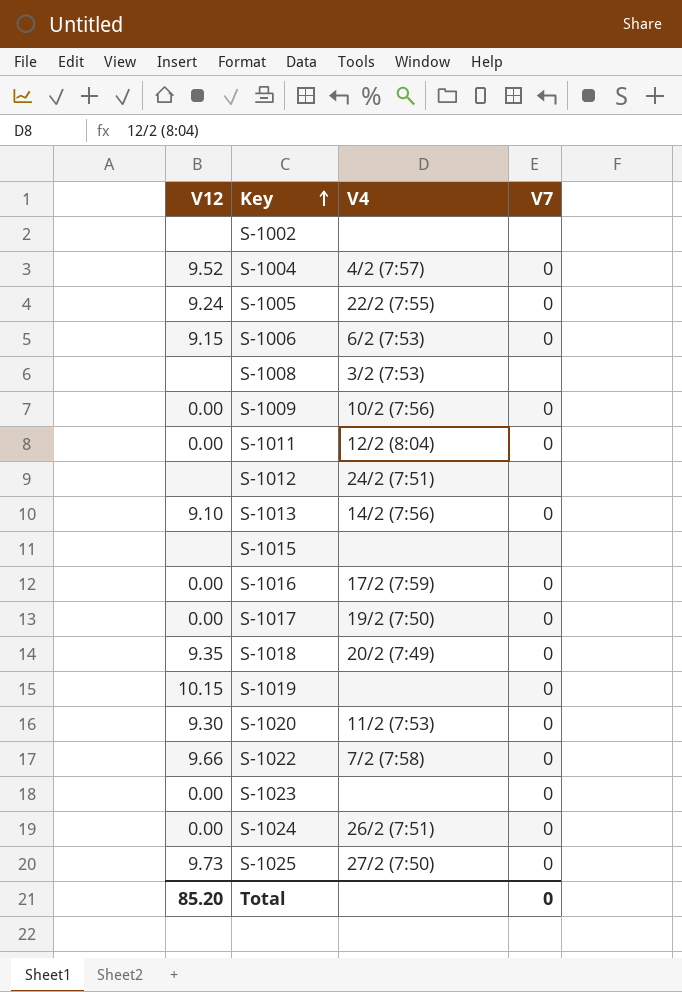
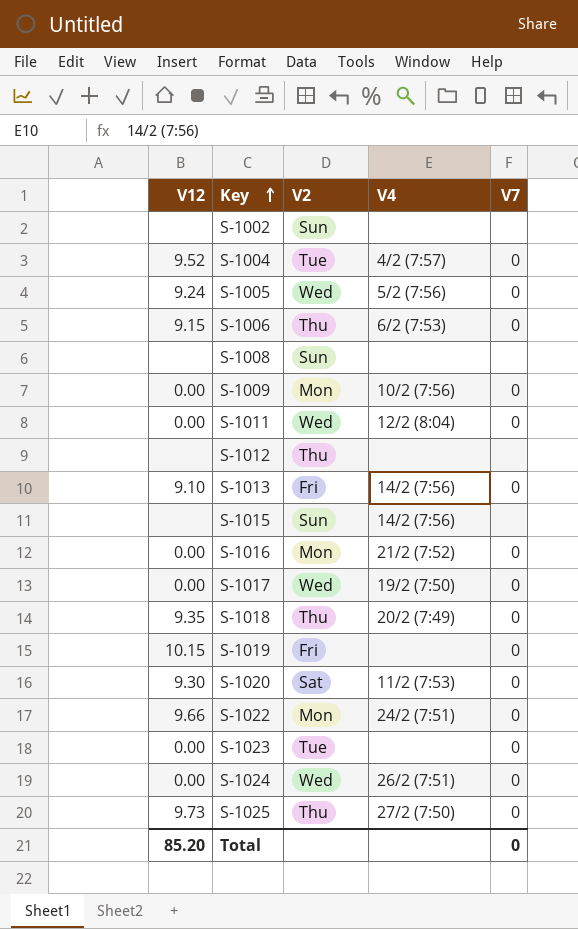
column V2 | position: none -> 3
S-1005 | V4: 22/2 (7:55) -> 5/2 (7:56)
S-1008 | V4: 3/2 (7:53) -> none
S-1012 | V4: 24/2 (7:51) -> none
S-1015 | V4: none -> 14/2 (7:56)
S-1016 | V4: 17/2 (7:59) -> 21/2 (7:52)
S-1022 | V4: 7/2 (7:58) -> 24/2 (7:51)

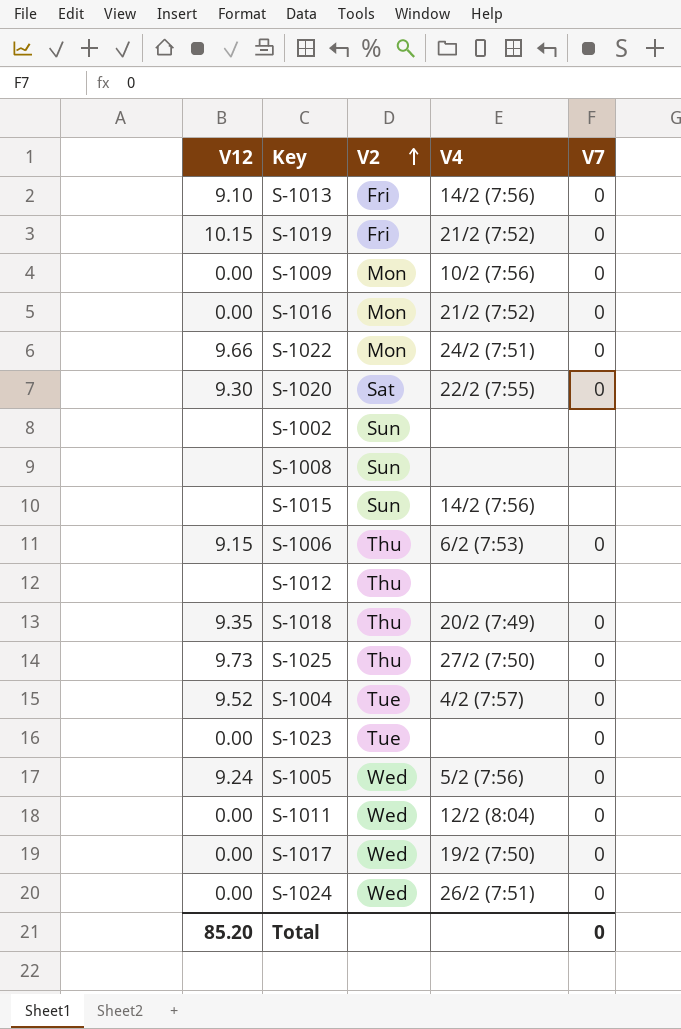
row order: Key ascending -> V2 ascending
S-1019 | V4: none -> 21/2 (7:52)
S-1020 | V4: 11/2 (7:53) -> 22/2 (7:55)

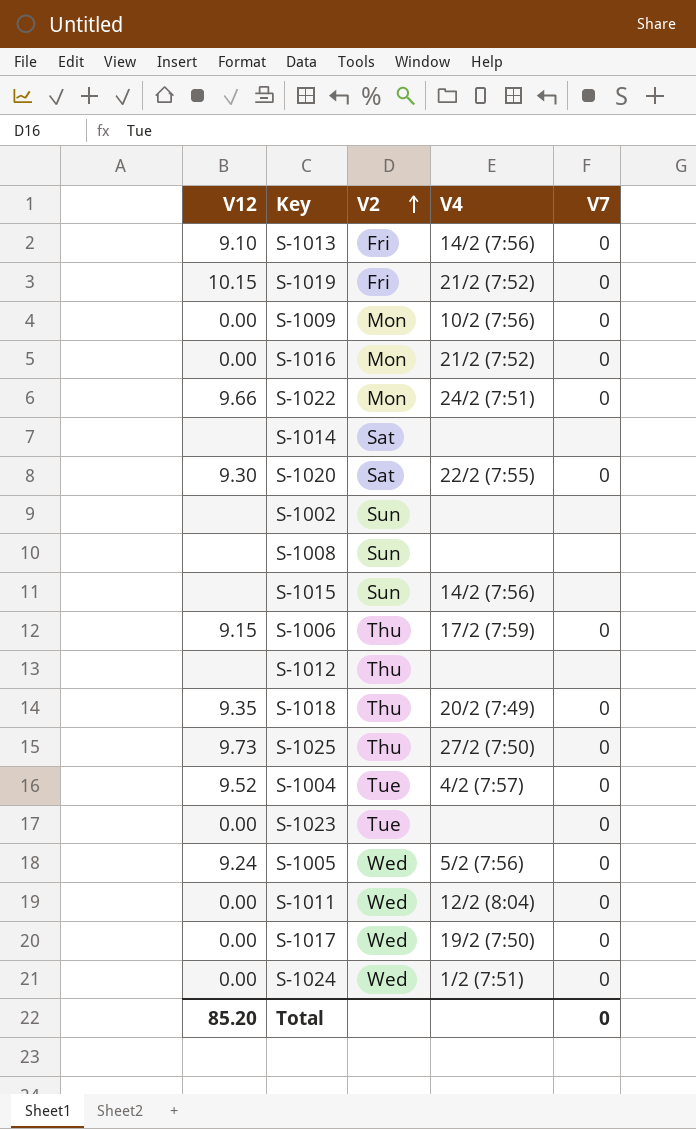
row S-1014: none -> none | Sat | none | none
S-1006 | V4: 6/2 (7:53) -> 17/2 (7:59)
S-1024 | V4: 26/2 (7:51) -> 1/2 (7:51)

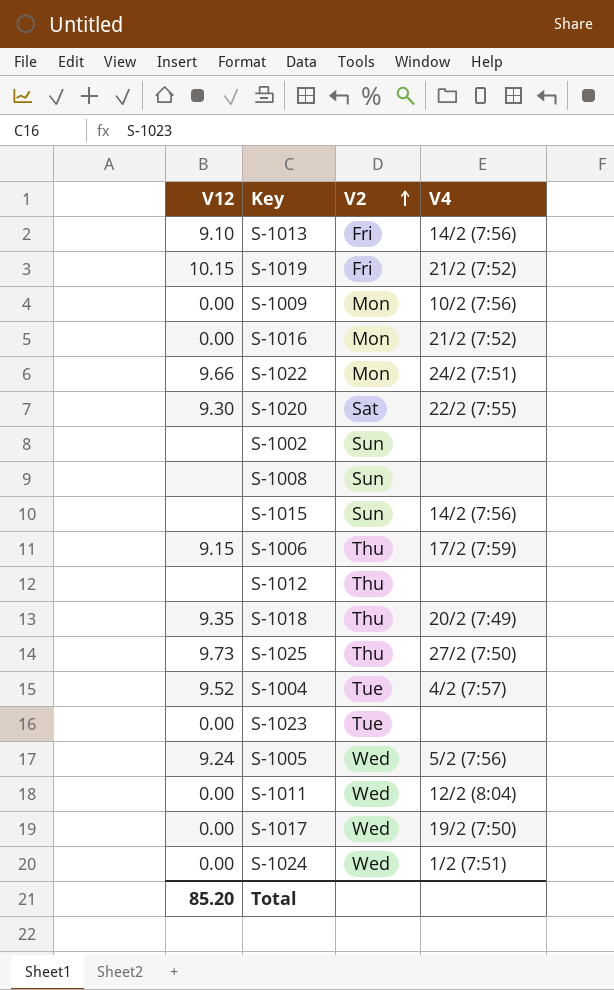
column V7 | position: 5 -> none
row S-1014: none | Sat | none | none -> none

